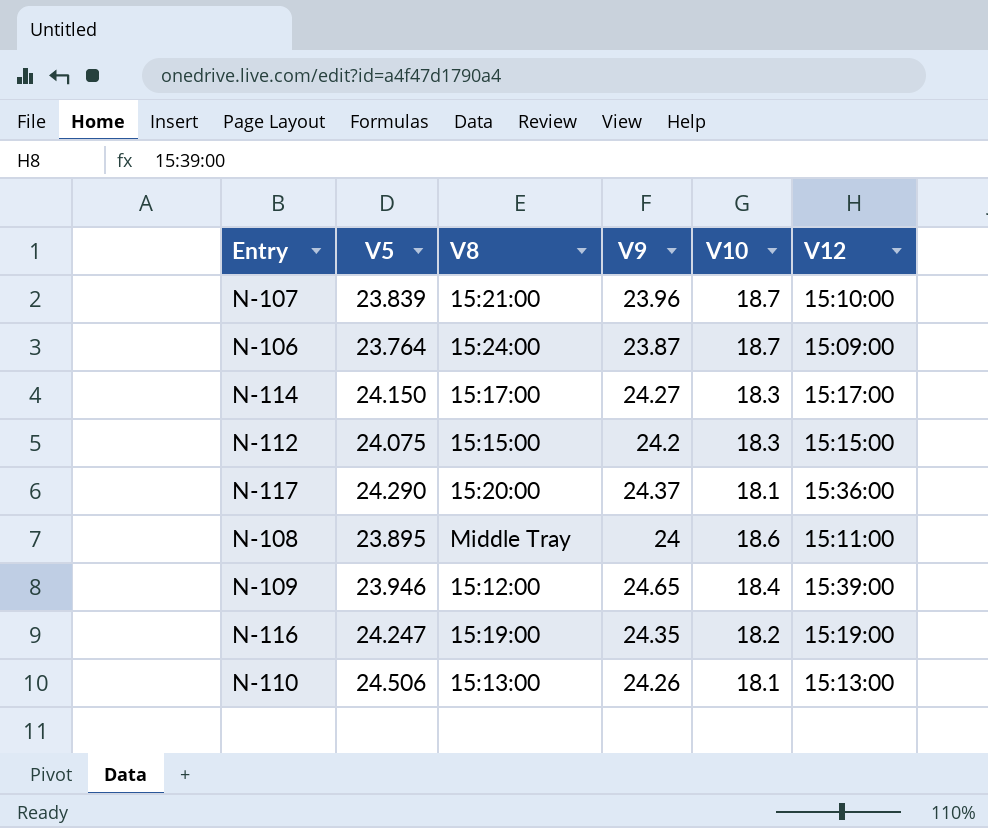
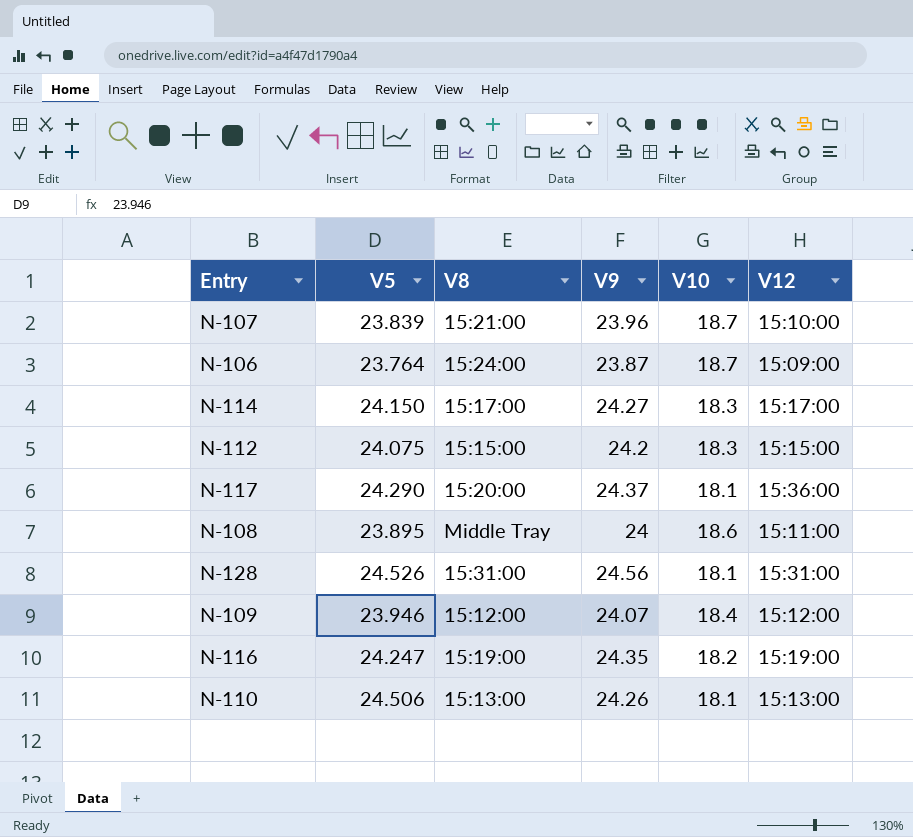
row N-128: none -> 24.526 | 15:31:00 | 24.56 | 18.1 | 15:31:00
N-109 | V9: 24.65 -> 24.07
N-109 | V12: 15:39:00 -> 15:12:00

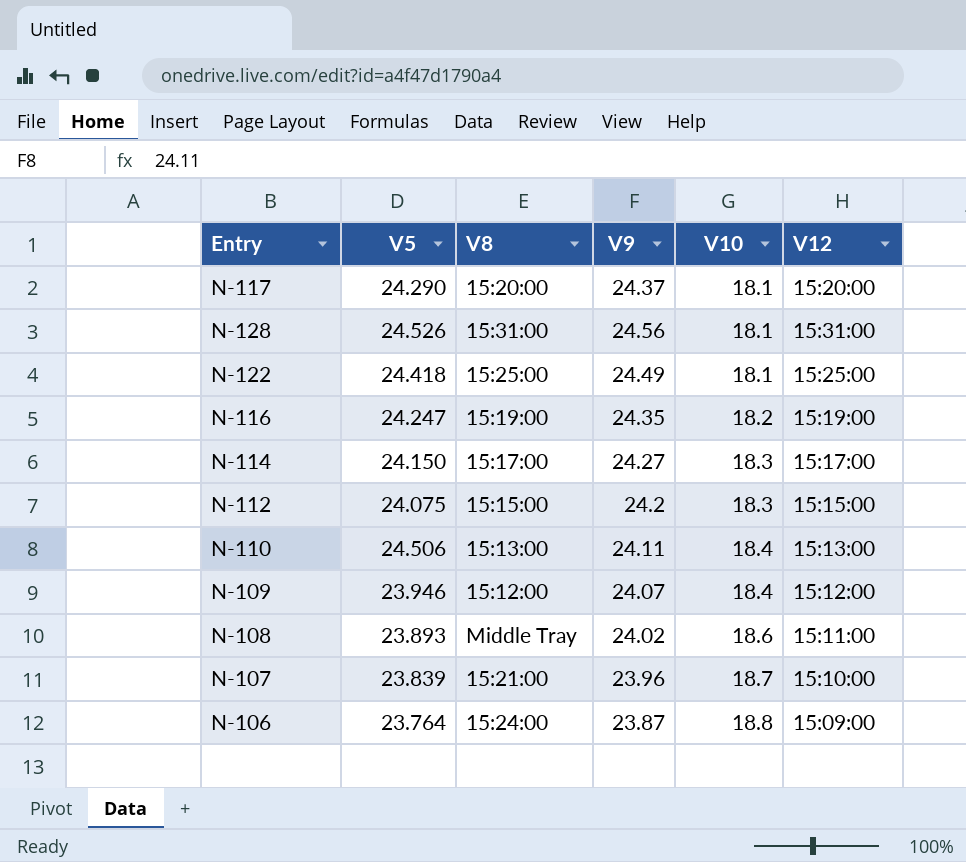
row order: none -> V10 ascending
N-117 | V12: 15:36:00 -> 15:20:00
row N-122: none -> 24.418 | 15:25:00 | 24.49 | 18.1 | 15:25:00
N-110 | V9: 24.26 -> 24.11
N-110 | V10: 18.1 -> 18.4
N-108 | V5: 23.895 -> 23.893
N-108 | V9: 24 -> 24.02
N-106 | V10: 18.7 -> 18.8

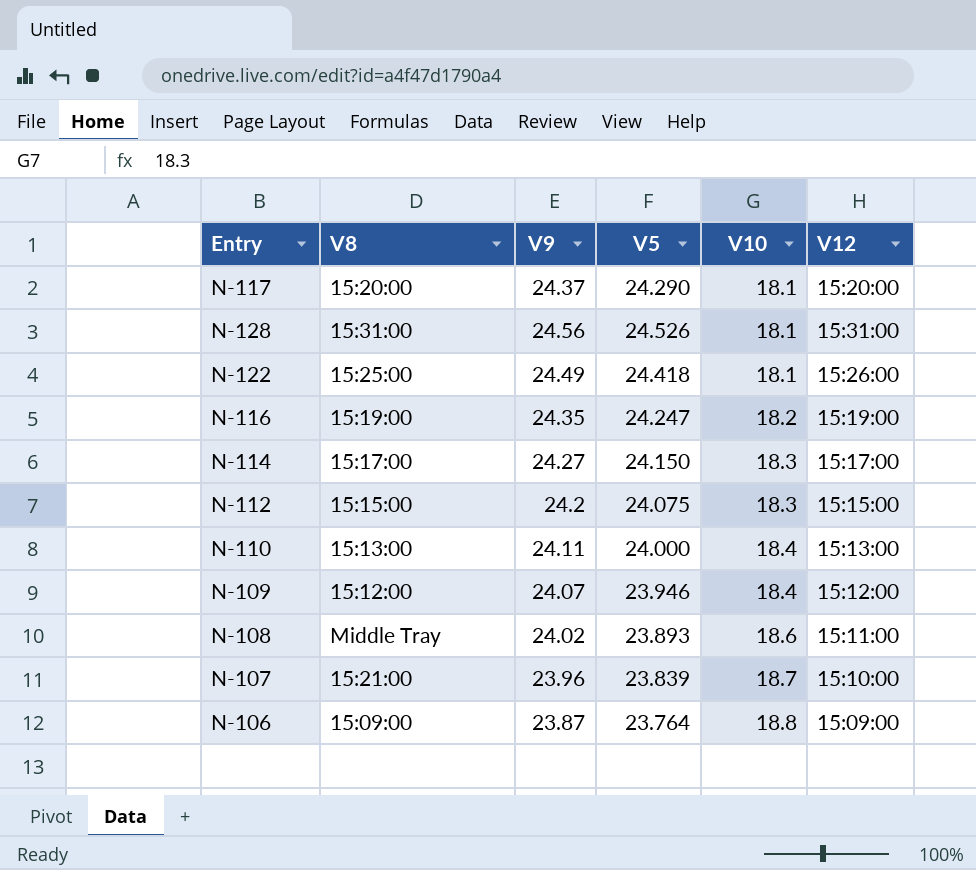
column V5 | position: 2 -> 4
N-122 | V12: 15:25:00 -> 15:26:00
N-110 | V5: 24.506 -> 24.000
N-106 | V8: 15:24:00 -> 15:09:00

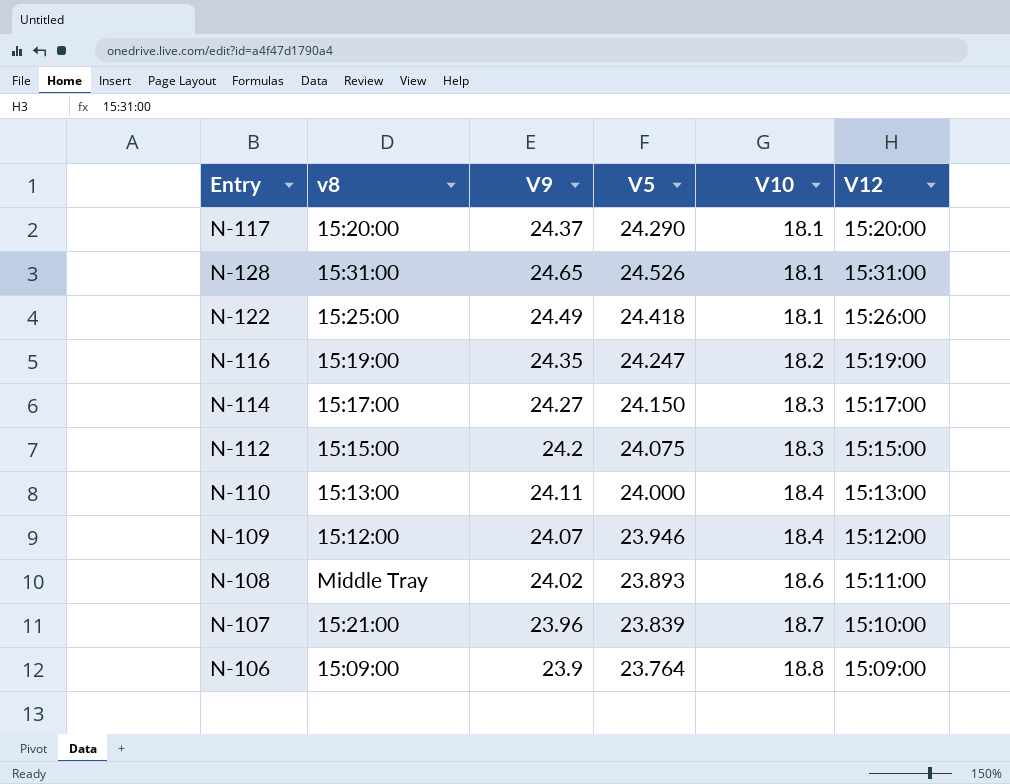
column name: V8 -> v8
N-128 | V9: 24.56 -> 24.65
N-106 | V9: 23.87 -> 23.9

